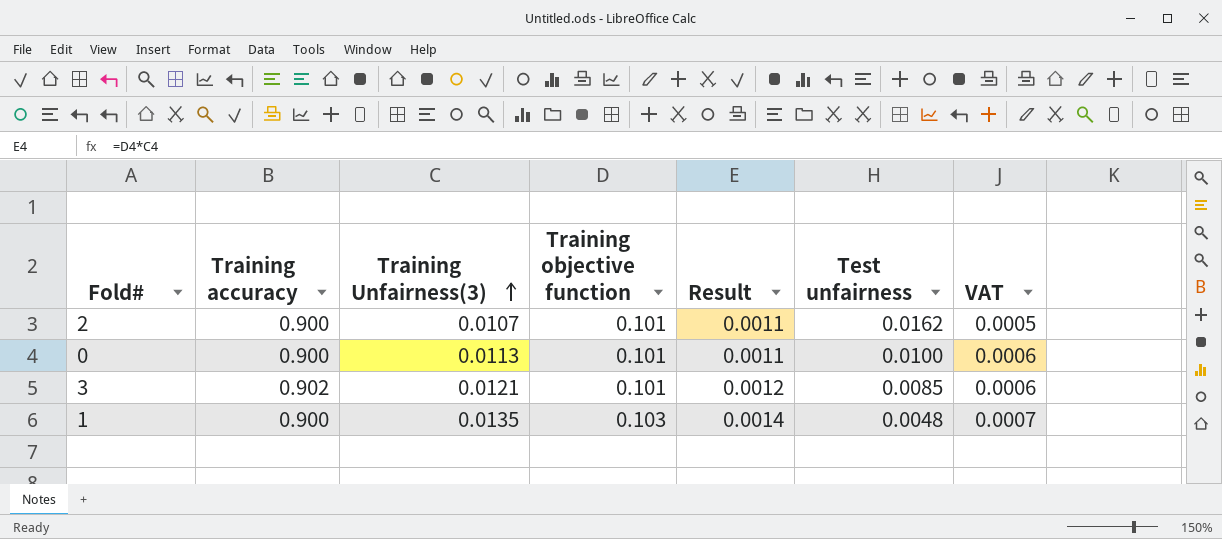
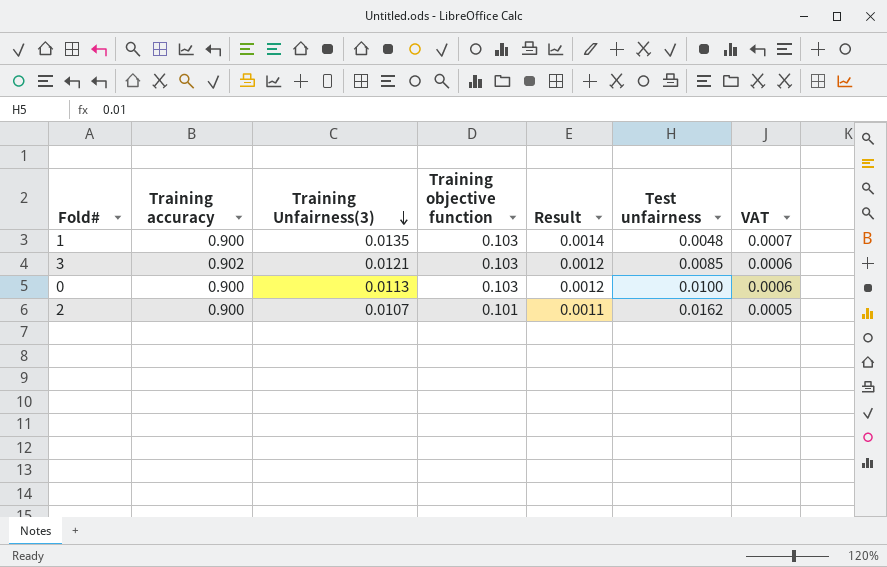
row order: Training Unfairness(3) ascending -> Training Unfairness(3) descending
3 | Training objective function: 0.101 -> 0.103
0 | Training objective function: 0.101 -> 0.103
0 | Result: 0.0011 -> 0.0012

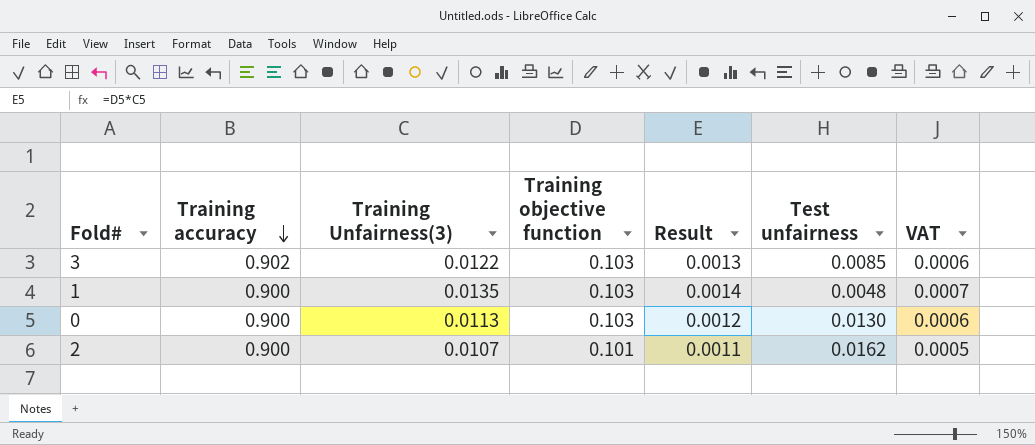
row order: Training Unfairness(3) descending -> Training accuracy descending
3 | Training Unfairness(3): 0.0121 -> 0.0122
3 | Result: 0.0012 -> 0.0013
0 | Test unfairness: 0.0100 -> 0.0130

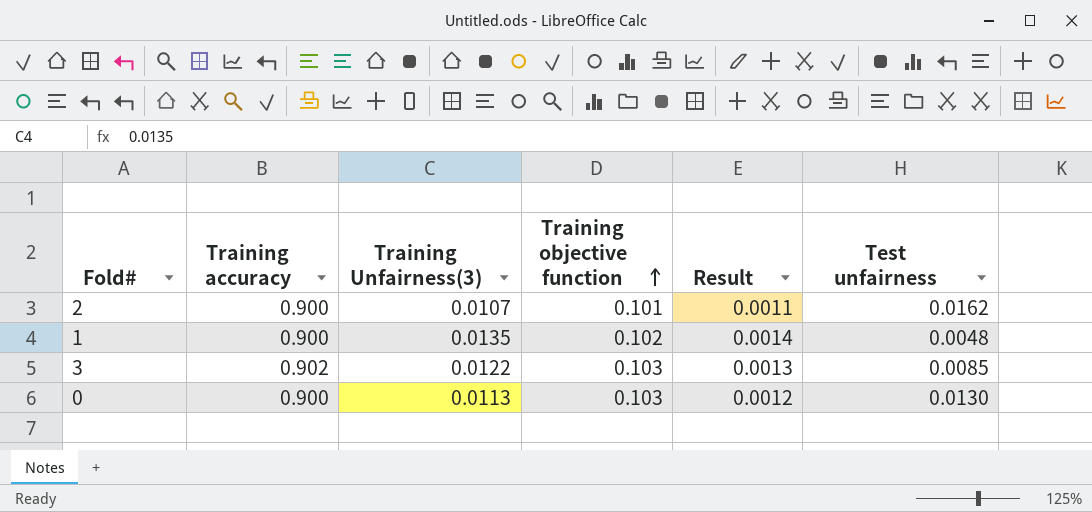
row order: Training accuracy descending -> Training objective function ascending
column VAT | formula: [Training Unfairness(3)] * 0.05 -> none
1 | Training objective function: 0.103 -> 0.102

